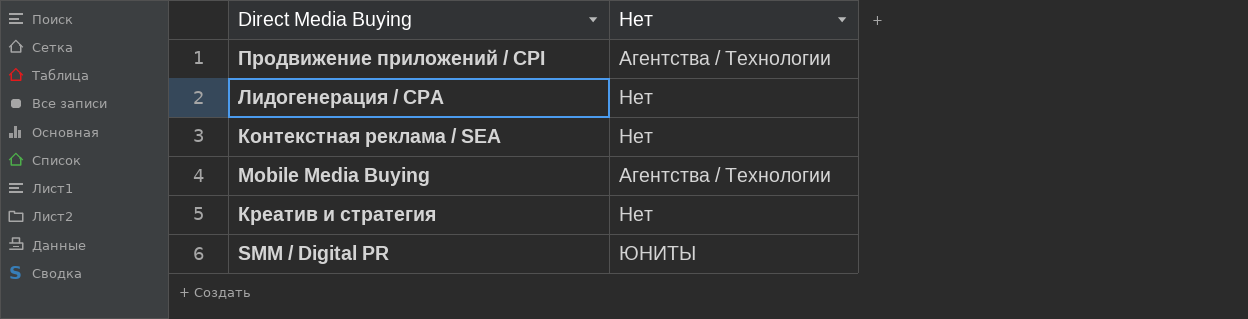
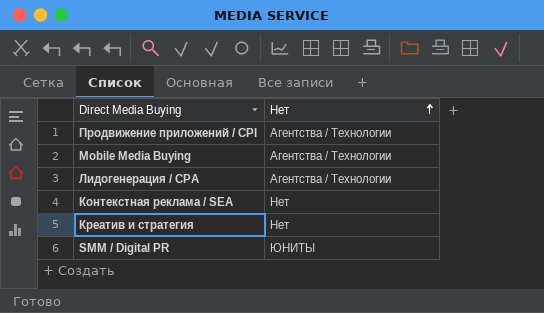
row order: none -> Нет ascending
Лидогенерация / CPA | Нет: Нет -> Агентства / Технологии

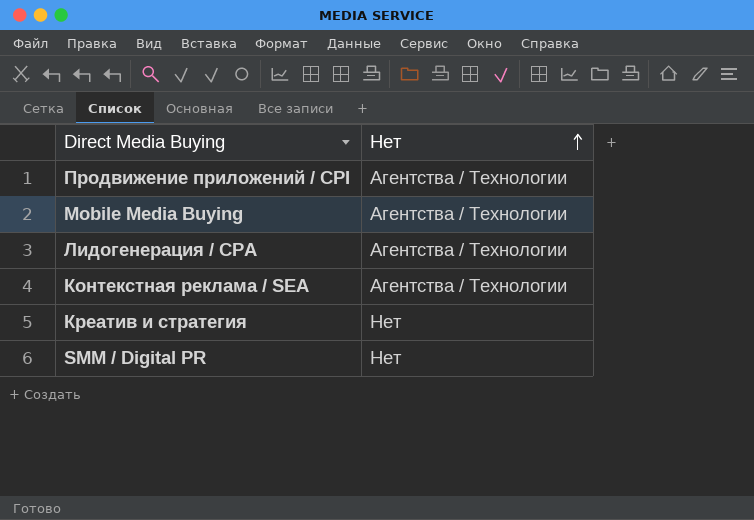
Контекстная реклама / SEA | Нет: Нет -> Агентства / Технологии
SMM / Digital PR | Нет: ЮНИТЫ -> Нет

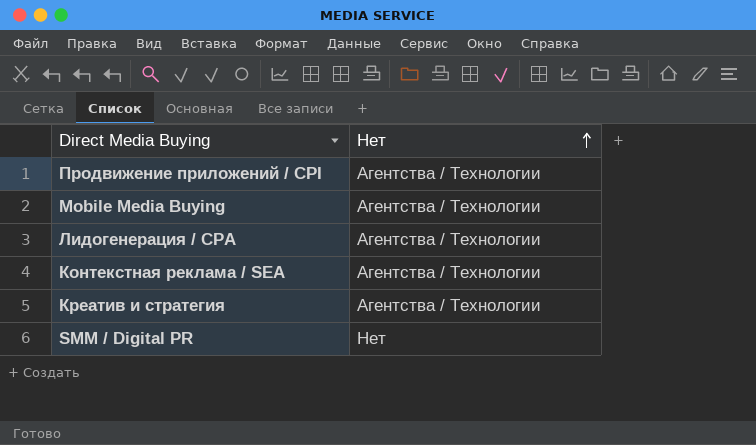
Креатив и стратегия | Нет: Нет -> Агентства / Технологии

